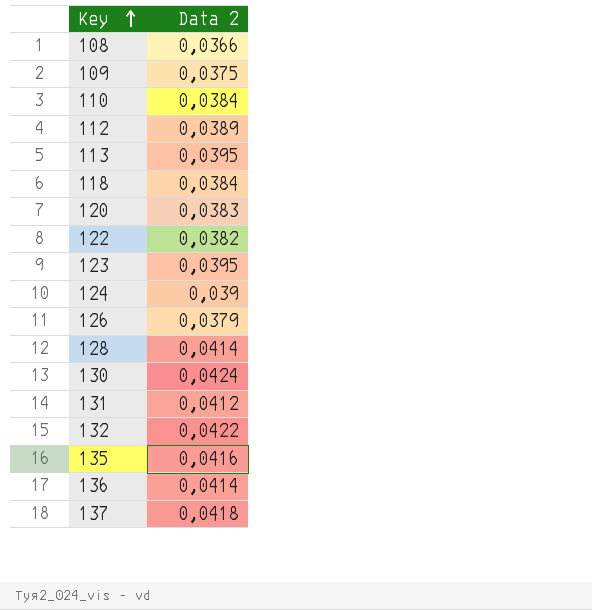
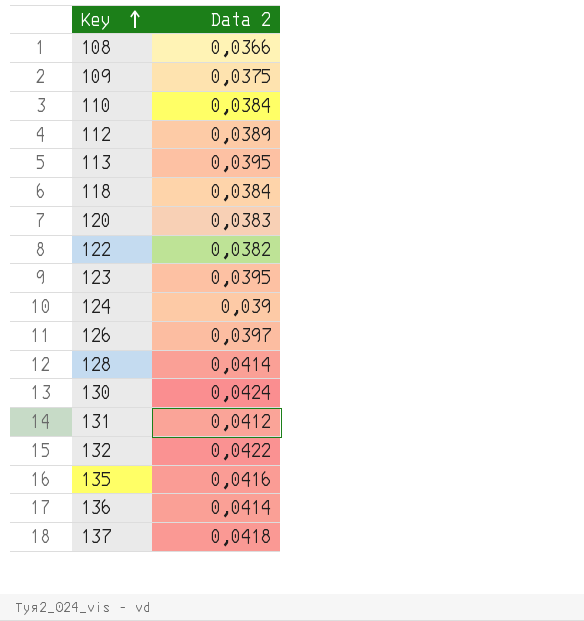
126 | Data 2: 0,0379 -> 0,0397

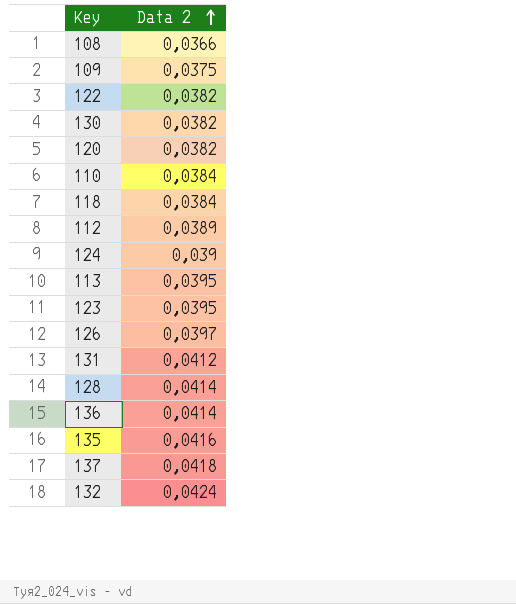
row order: Key ascending -> Data 2 ascending
130 | Data 2: 0,0424 -> 0,0382
120 | Data 2: 0,0383 -> 0,0382
132 | Data 2: 0,0422 -> 0,0424

